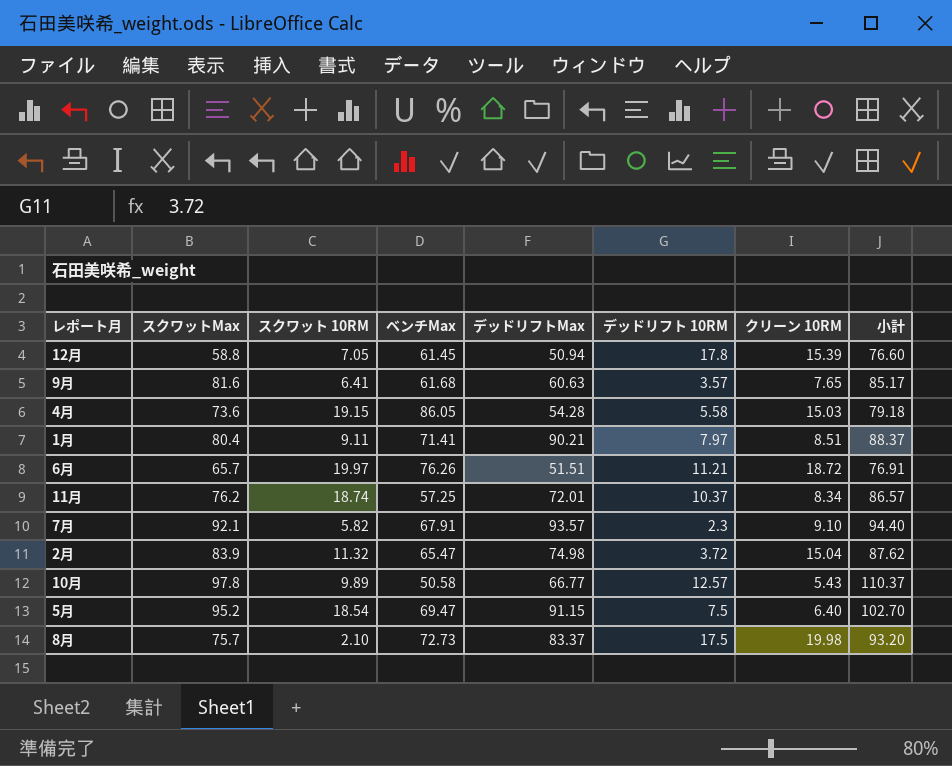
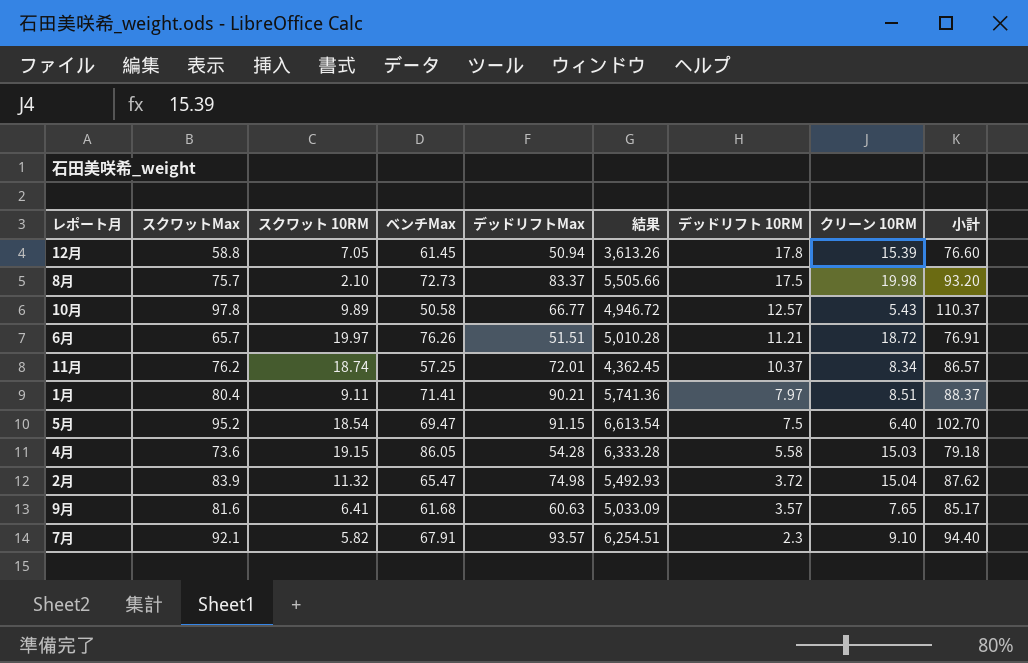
row order: none -> デッドリフト 10RM descending
column 結果 | formula: none -> [スクワットMax] * [ベンチMax]

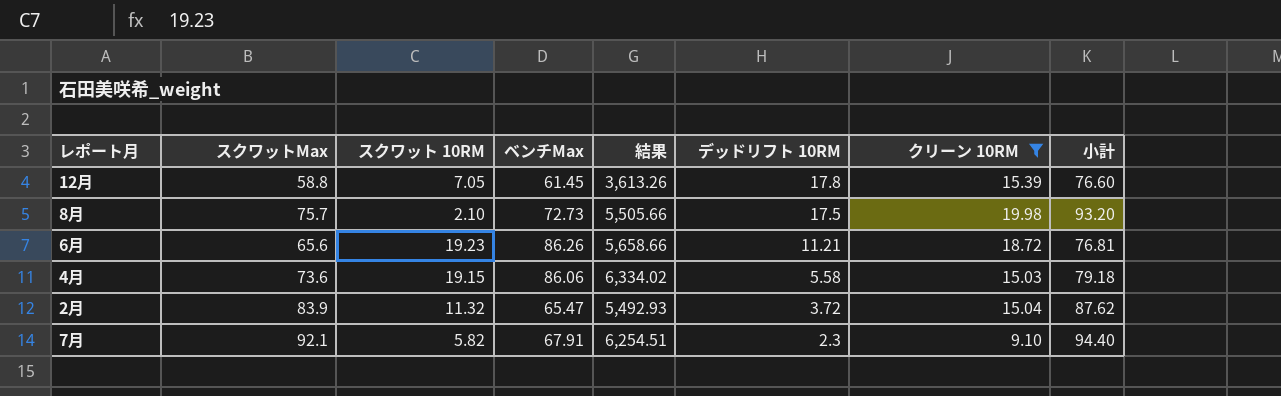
filter: none -> クリーン 10RM >= 9.10
column デッドリフトMax | position: 5 -> none
6月 | スクワットMax: 65.7 -> 65.6
6月 | スクワット 10RM: 19.97 -> 19.23
6月 | ベンチMax: 76.26 -> 86.26
6月 | 結果: 5,010.28 -> 5,658.66
6月 | 小計: 76.91 -> 76.81
4月 | ベンチMax: 86.05 -> 86.06
4月 | 結果: 6,333.28 -> 6,334.02

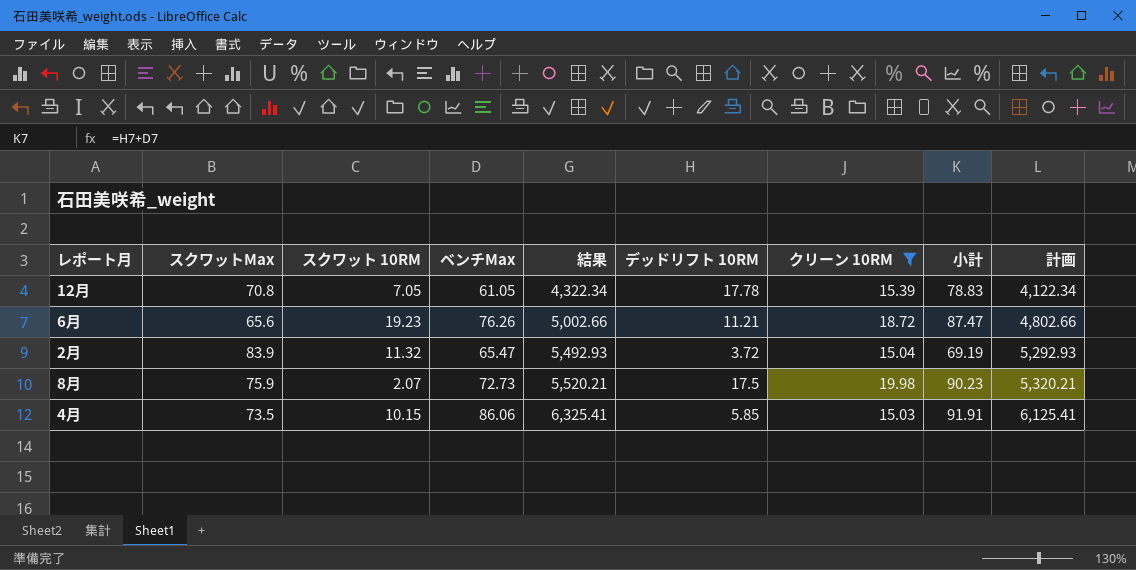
row order: デッドリフト 10RM descending -> 結果 ascending
column 小計 | formula: [スクワットMax] + [デッドリフト 10RM] -> [ベンチMax] + [デッドリフト 10RM]
column 計画 | formula: none -> [結果] - 200
row 7月: 92.1 | 5.82 | 67.91 | 6,254.51 | 2.3 | 9.10 | 94.40 -> none
12月 | スクワットMax: 58.8 -> 70.8
12月 | ベンチMax: 61.45 -> 61.05
12月 | 結果: 3,613.26 -> 4,322.34
12月 | デッドリフト 10RM: 17.8 -> 17.78
6月 | ベンチMax: 86.26 -> 76.26
6月 | 結果: 5,658.66 -> 5,002.66
8月 | スクワットMax: 75.7 -> 75.9
8月 | スクワット 10RM: 2.10 -> 2.07
8月 | 結果: 5,505.66 -> 5,520.21
4月 | スクワットMax: 73.6 -> 73.5
4月 | スクワット 10RM: 19.15 -> 10.15
4月 | 結果: 6,334.02 -> 6,325.41
4月 | デッドリフト 10RM: 5.58 -> 5.85

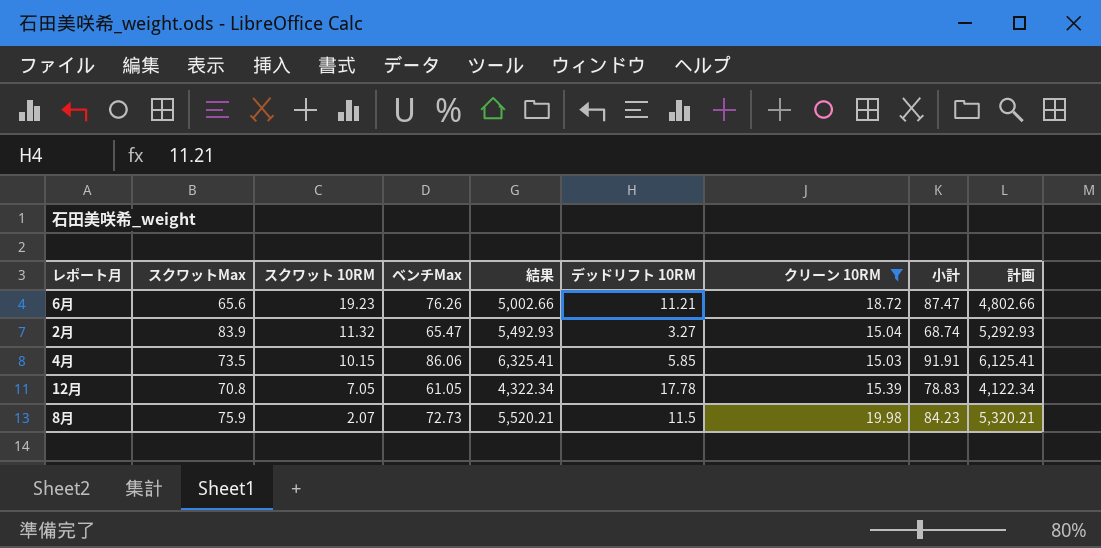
row order: 結果 ascending -> スクワット 10RM descending
2月 | デッドリフト 10RM: 3.72 -> 3.27
2月 | 小計: 69.19 -> 68.74
8月 | デッドリフト 10RM: 17.5 -> 11.5
8月 | 小計: 90.23 -> 84.23

